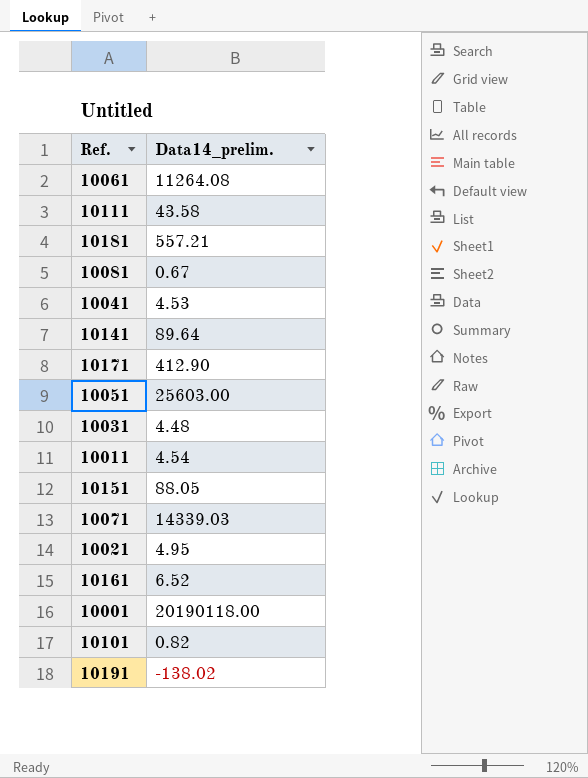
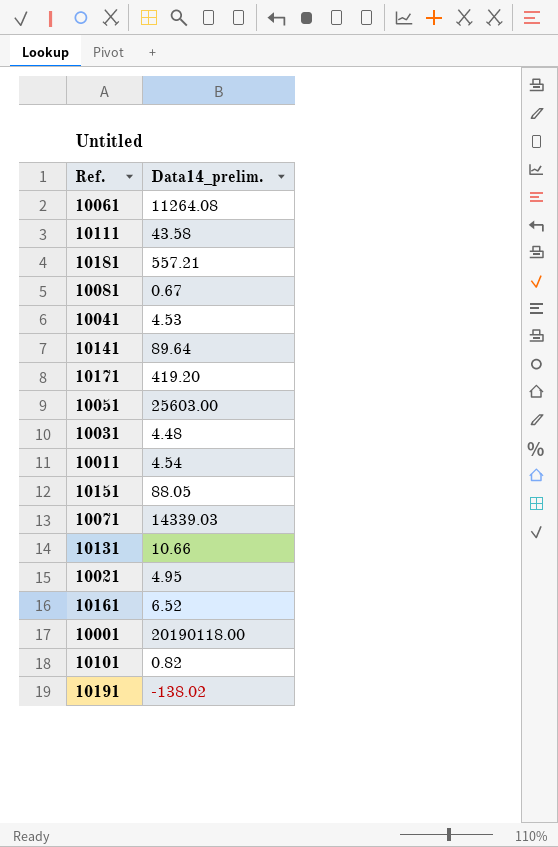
10171 | Data14_prelim.: 412.90 -> 419.20
row 10131: none -> 10.66

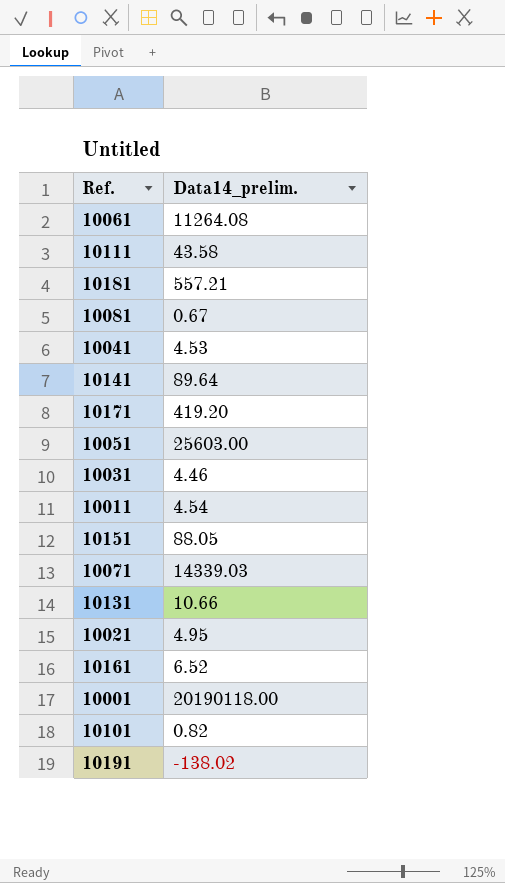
10031 | Data14_prelim.: 4.48 -> 4.46

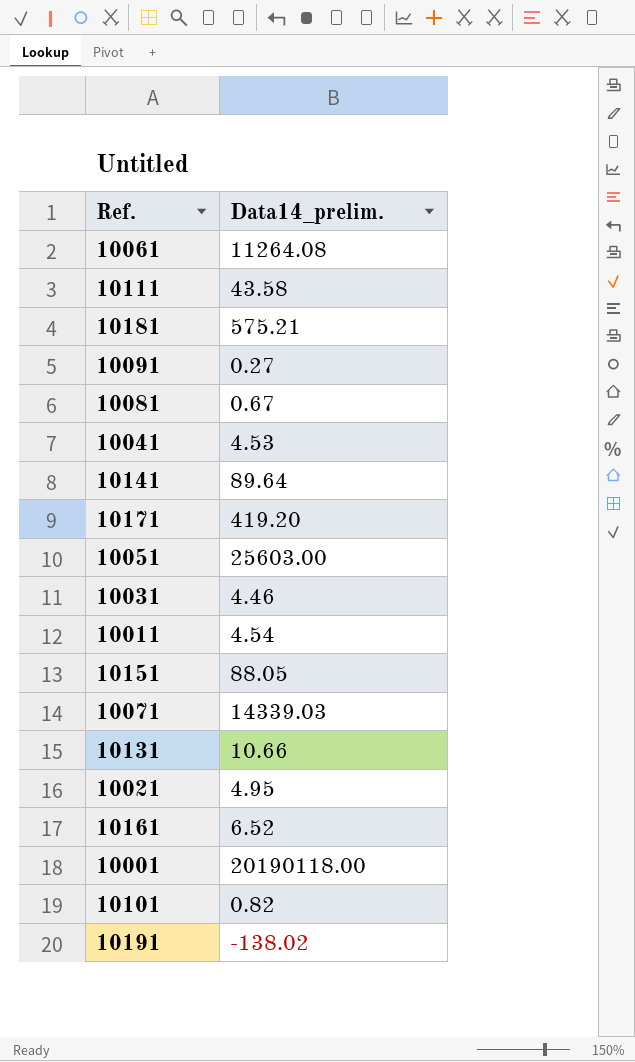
10181 | Data14_prelim.: 557.21 -> 575.21
row 10091: none -> 0.27

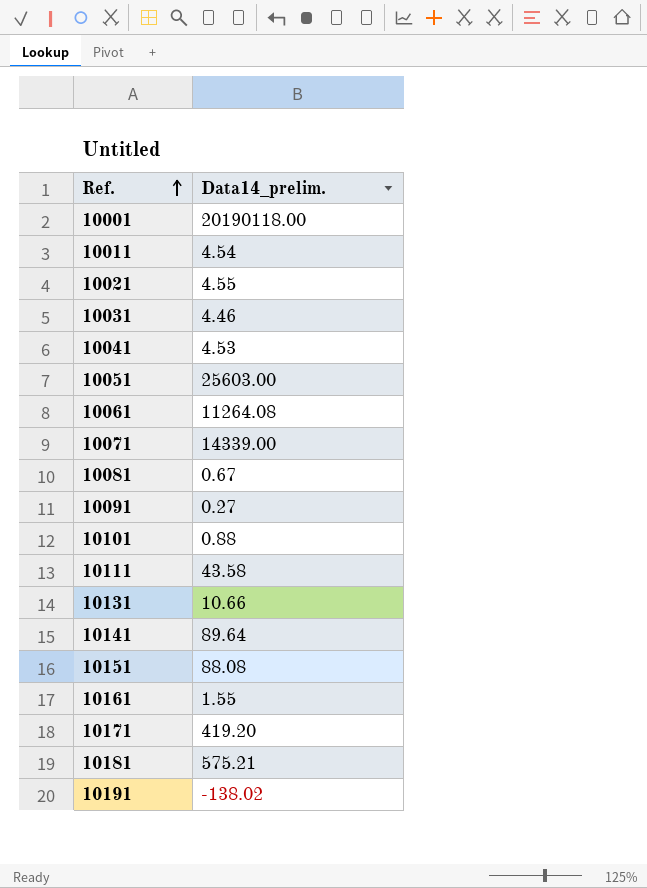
row order: none -> Ref. ascending
10021 | Data14_prelim.: 4.95 -> 4.55
10071 | Data14_prelim.: 14339.03 -> 14339.00
10101 | Data14_prelim.: 0.82 -> 0.88
10151 | Data14_prelim.: 88.05 -> 88.08
10161 | Data14_prelim.: 6.52 -> 1.55

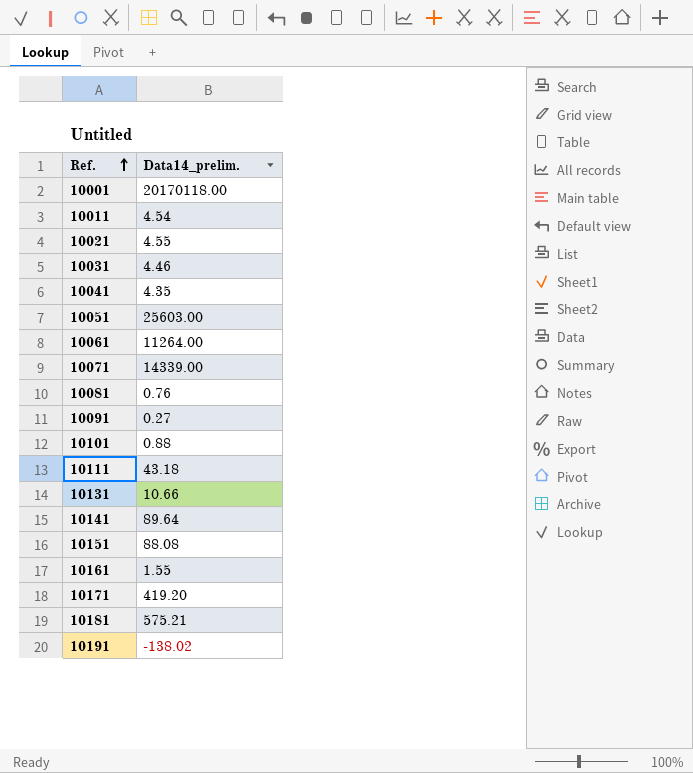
10001 | Data14_prelim.: 20190118.00 -> 20170118.00
10041 | Data14_prelim.: 4.53 -> 4.35
10061 | Data14_prelim.: 11264.08 -> 11264.00
10081 | Data14_prelim.: 0.67 -> 0.76
10111 | Data14_prelim.: 43.58 -> 43.18

